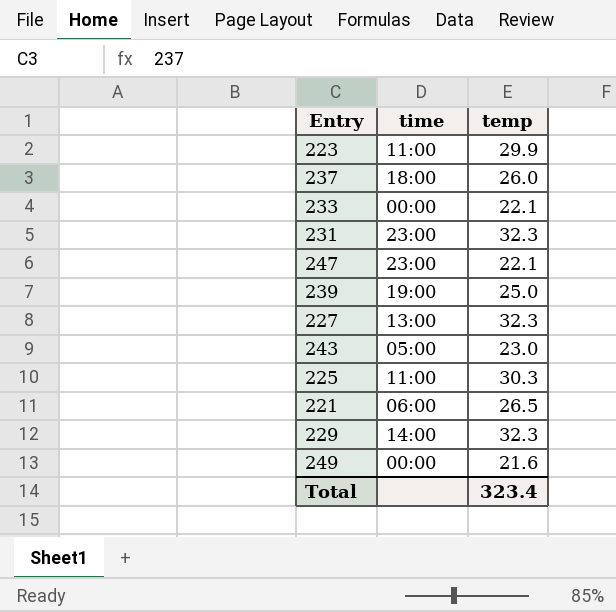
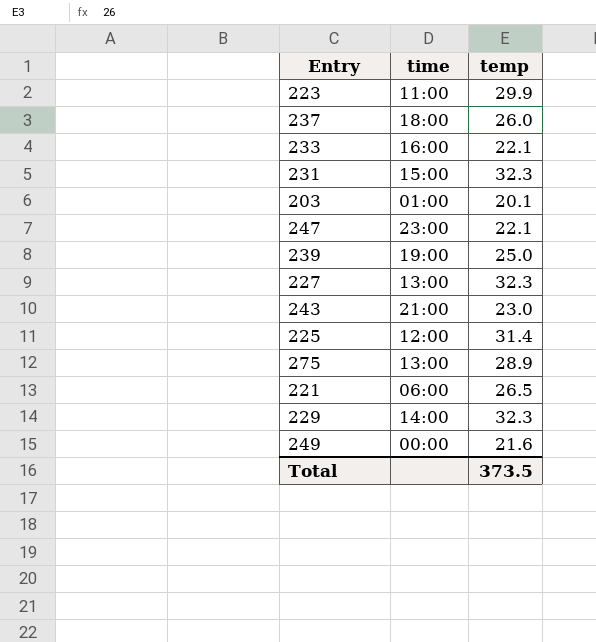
233 | time: 00:00 -> 16:00
231 | time: 23:00 -> 15:00
row 203: none -> 01:00 | 20.1
243 | time: 05:00 -> 21:00
225 | time: 11:00 -> 12:00
225 | temp: 30.3 -> 31.4
row 275: none -> 13:00 | 28.9
Total | temp: 323.4 -> 373.5

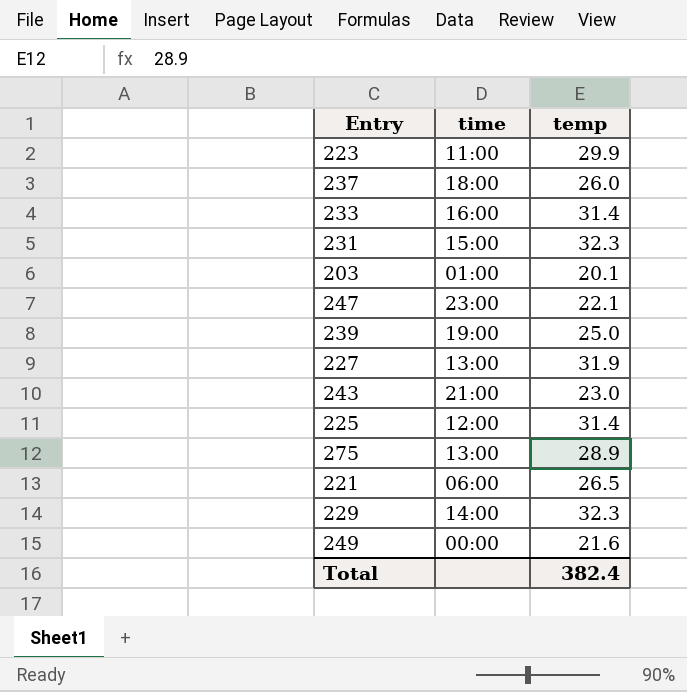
233 | temp: 22.1 -> 31.4
227 | temp: 32.3 -> 31.9
Total | temp: 373.5 -> 382.4

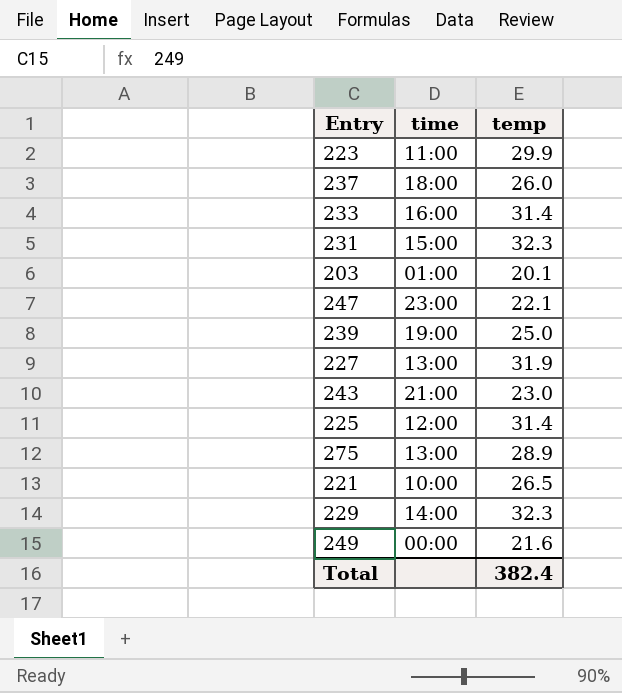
221 | time: 06:00 -> 10:00

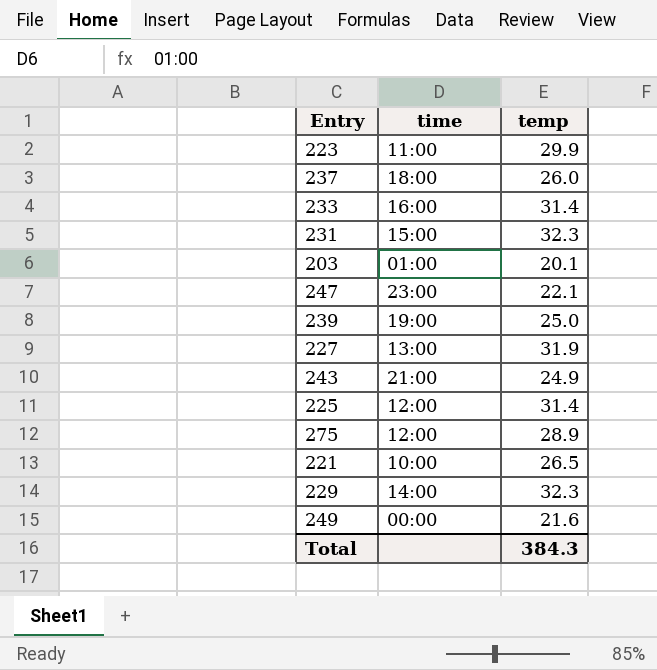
243 | temp: 23.0 -> 24.9
275 | time: 13:00 -> 12:00
Total | temp: 382.4 -> 384.3

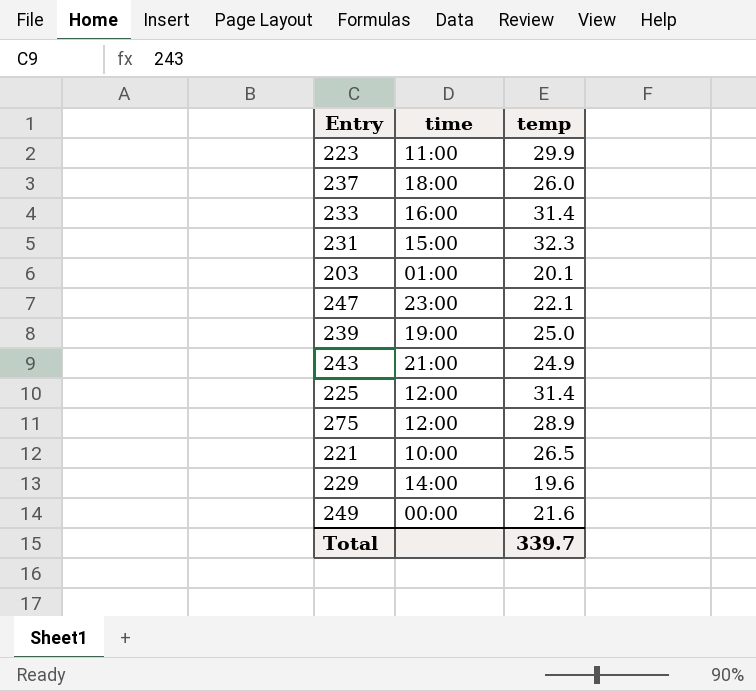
row 227: 13:00 | 31.9 -> none
229 | temp: 32.3 -> 19.6
Total | temp: 384.3 -> 339.7

